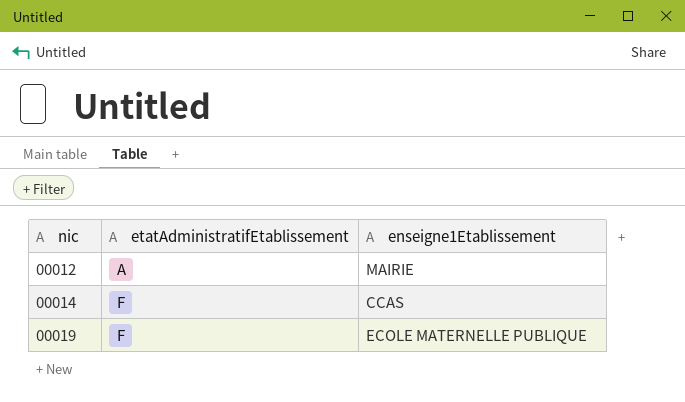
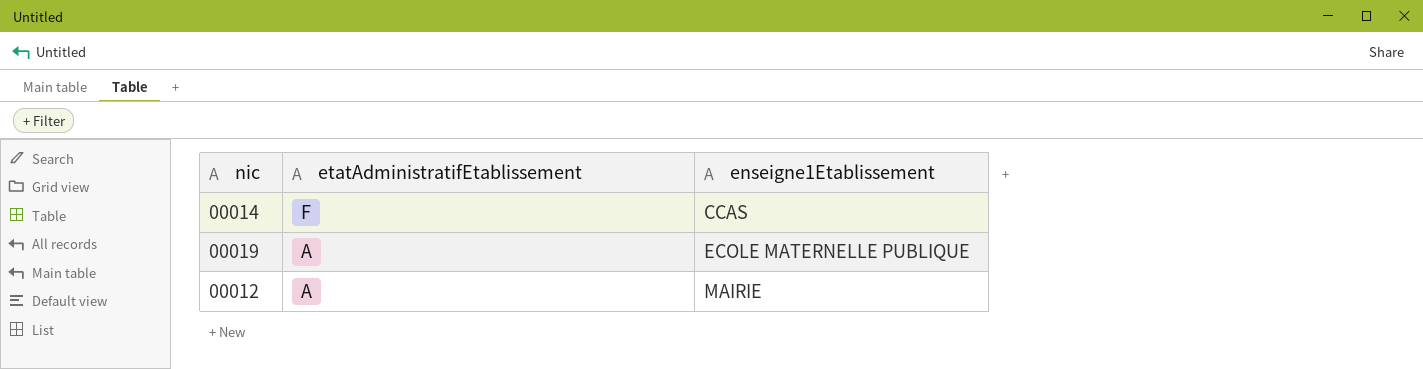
row order: nic ascending -> etatAdministratifEtablissement descending
00019 | etatAdministratifEtablissement: F -> A

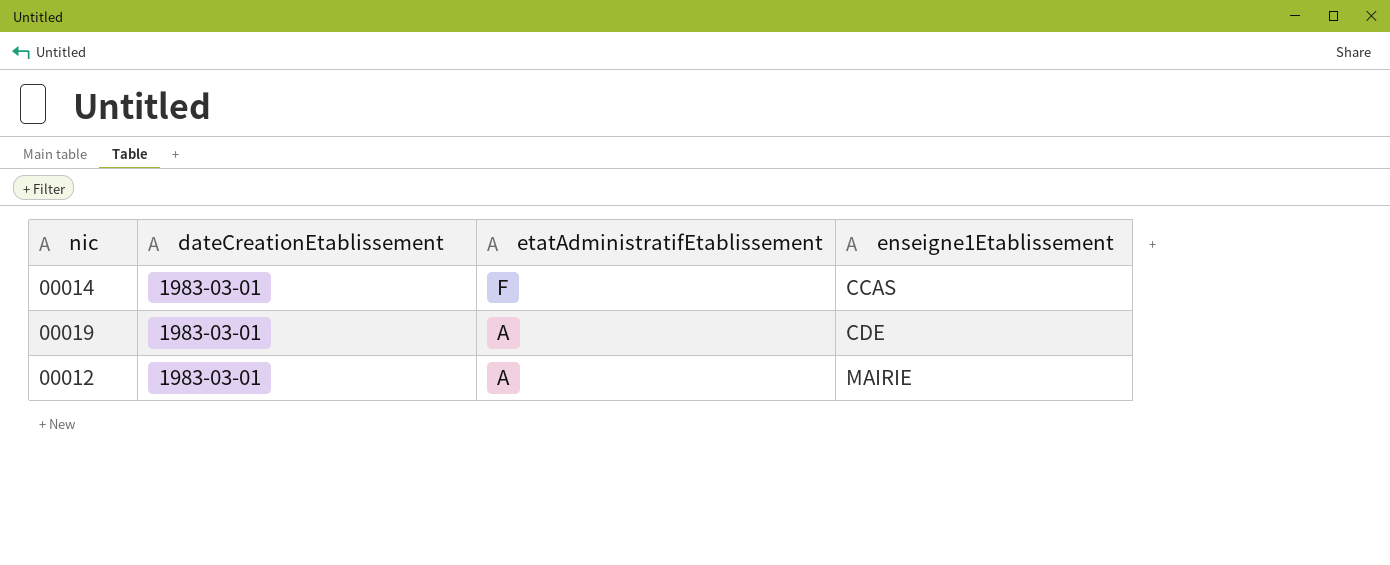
column dateCreationEtablissement | position: none -> 2
00019 | enseigne1Etablissement: ECOLE MATERNELLE PUBLIQUE -> CDE

